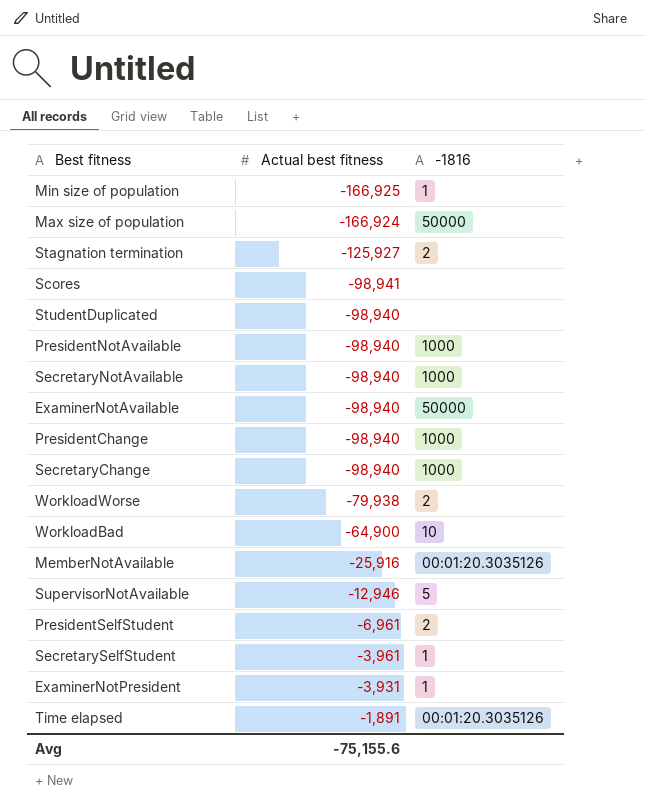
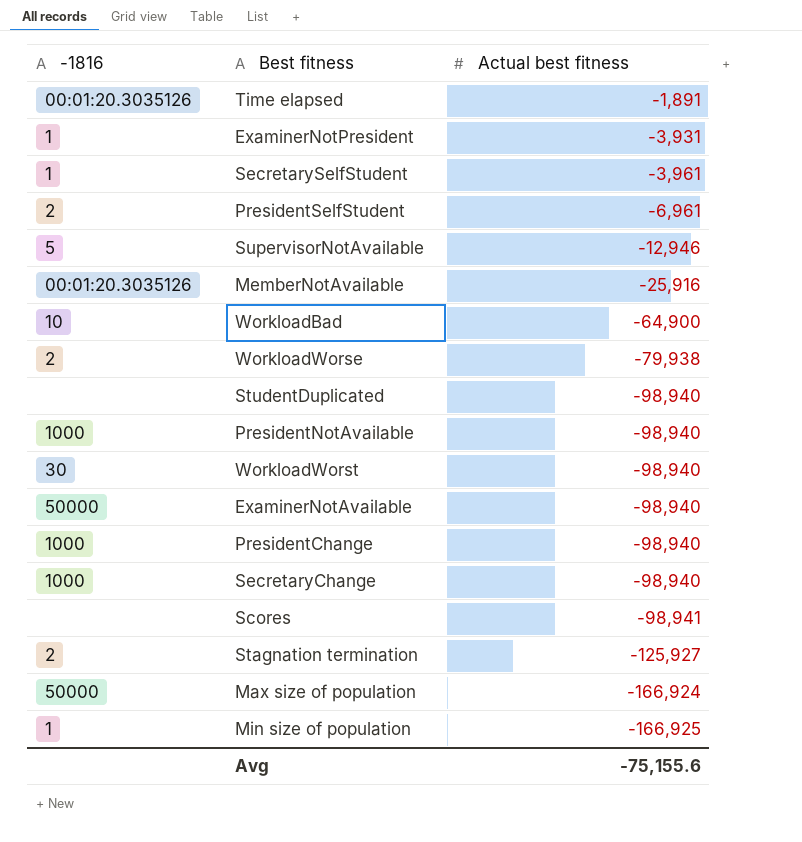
row order: Actual best fitness ascending -> Actual best fitness descending
column -1816 | position: 3 -> 1
row SecretaryNotAvailable: -98,940 | 1000 -> none
row WorkloadWorst: none -> 30 | -98,940

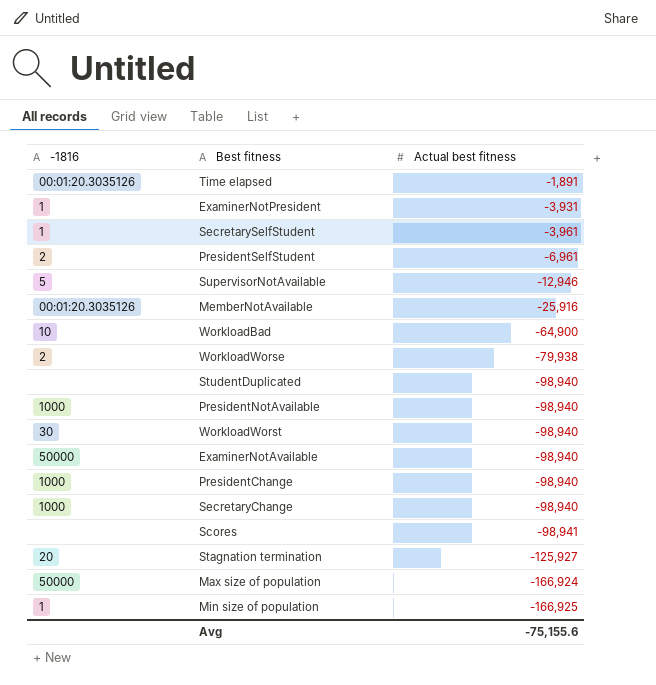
Stagnation termination | -1816: 2 -> 20

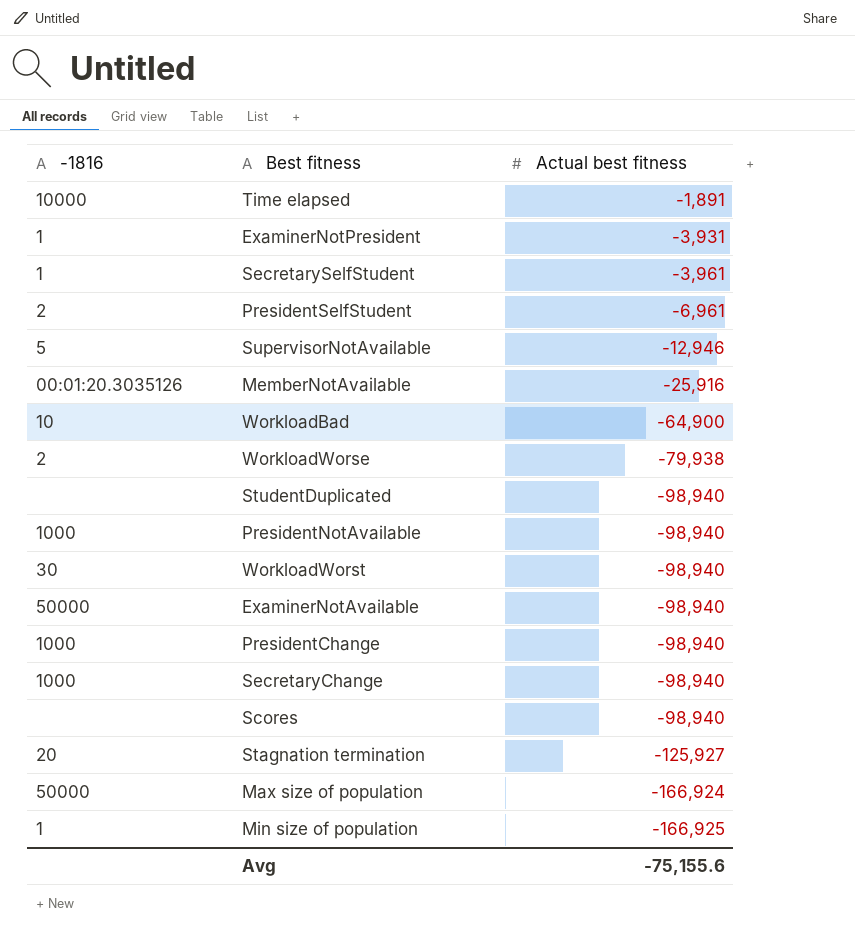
Time elapsed | -1816: 00:01:20.3035126 -> 10000
Scores | Actual best fitness: -98,941 -> -98,940

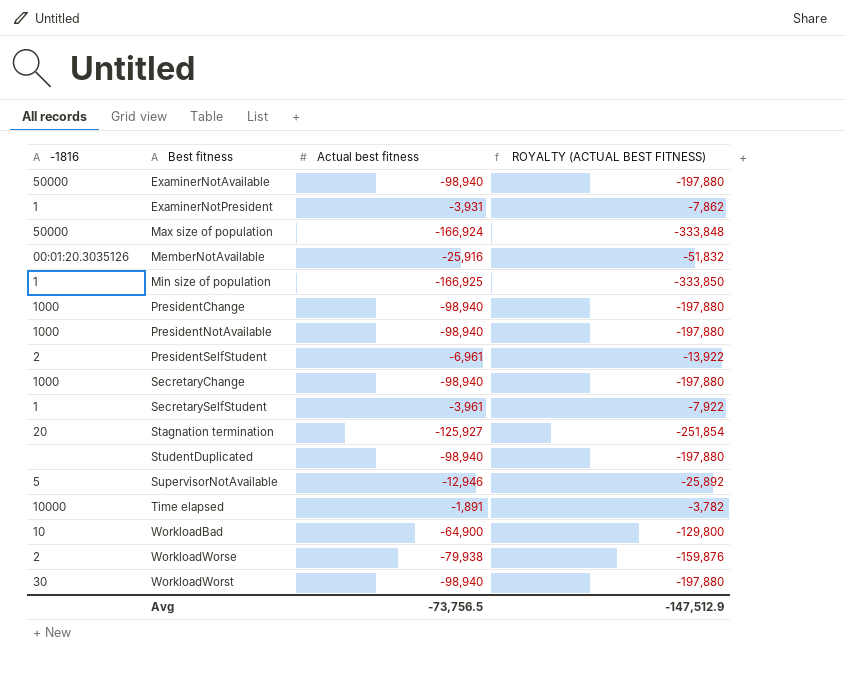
row order: Actual best fitness descending -> Best fitness ascending
column ROYALTY (ACTUAL BEST FITNESS) | formula: none -> [Actual best fitness] * 2
row Scores: none | -98,940 -> none
Avg | Actual best fitness: -75,155.6 -> -73,756.5

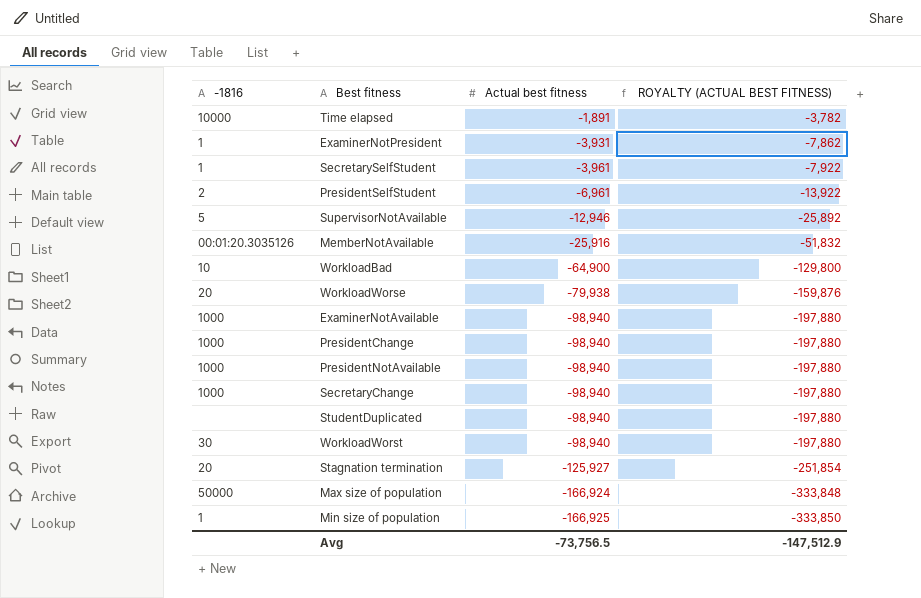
row order: Best fitness ascending -> Actual best fitness descending
WorkloadWorse | -1816: 2 -> 20
ExaminerNotAvailable | -1816: 50000 -> 1000

